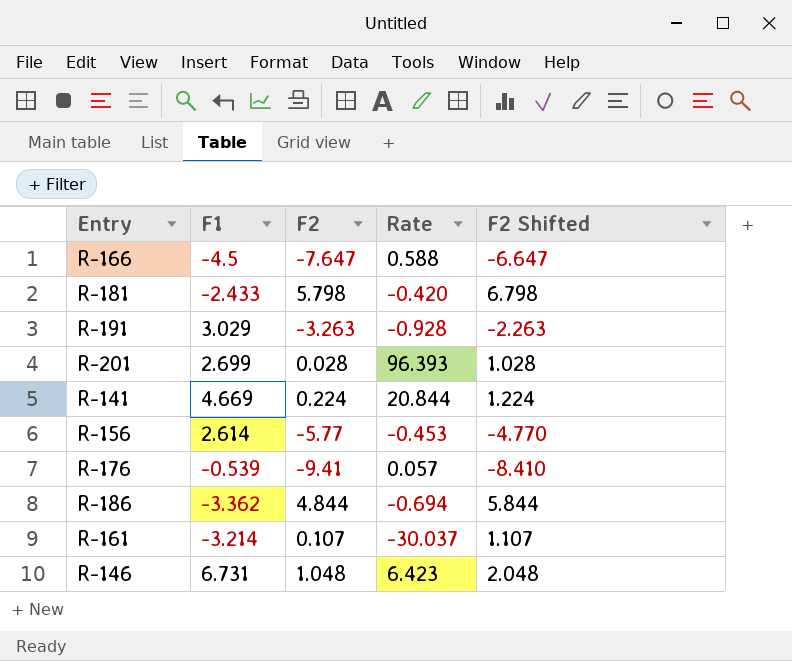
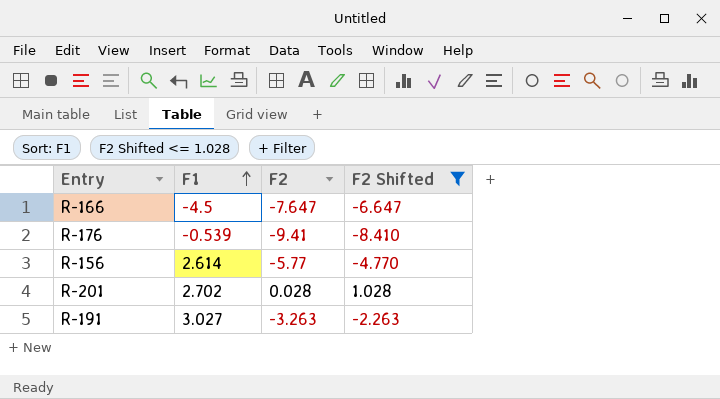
filter: none -> F2 Shifted <= 1.028
row order: none -> F1 ascending
column Rate | formula: [F1] / [F2] -> none
R-201 | F1: 2.699 -> 2.702
R-191 | F1: 3.029 -> 3.027

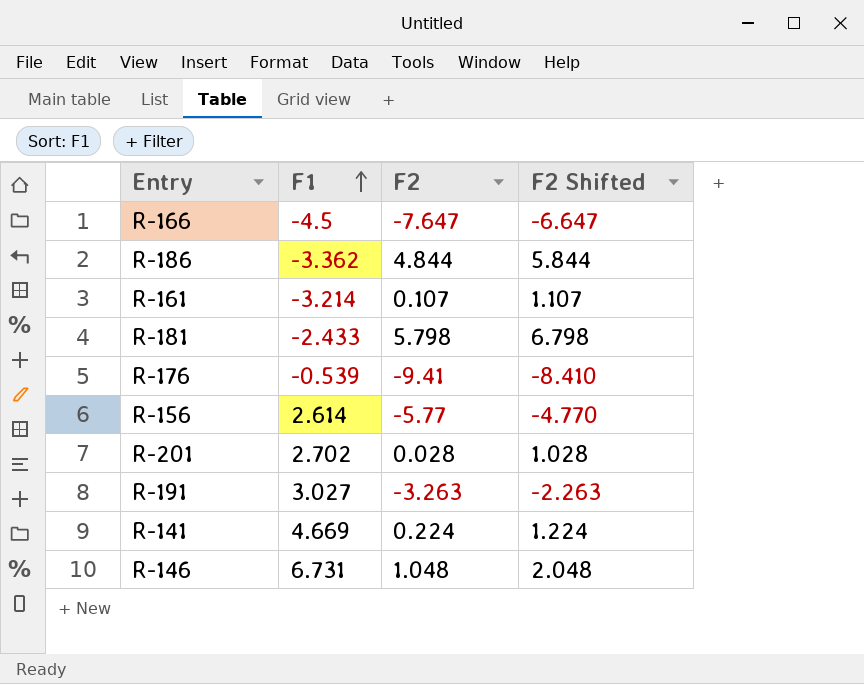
filter: F2 Shifted <= 1.028 -> none

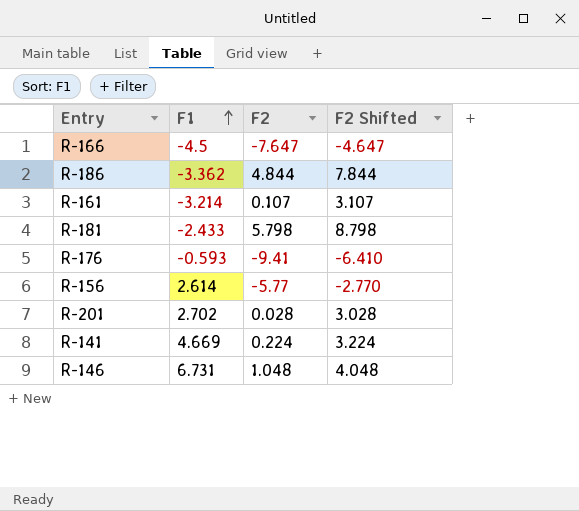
column F2 Shifted | formula: [F2] + 1 -> [F2] + 3
row R-191: 3.027 | -3.263 | -2.263 -> none
R-176 | F1: -0.539 -> -0.593

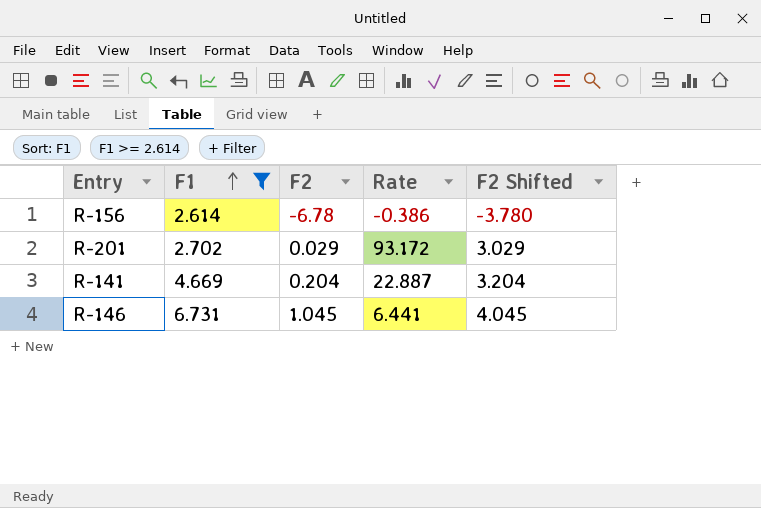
filter: none -> F1 >= 2.614
column Rate | formula: none -> [F1] / [F2]
R-156 | F2: -5.77 -> -6.78
R-156 | F2 Shifted: -2.770 -> -3.780
R-201 | F2: 0.028 -> 0.029
R-201 | F2 Shifted: 3.028 -> 3.029
R-141 | F2: 0.224 -> 0.204
R-141 | F2 Shifted: 3.224 -> 3.204
R-146 | F2: 1.048 -> 1.045
R-146 | F2 Shifted: 4.048 -> 4.045

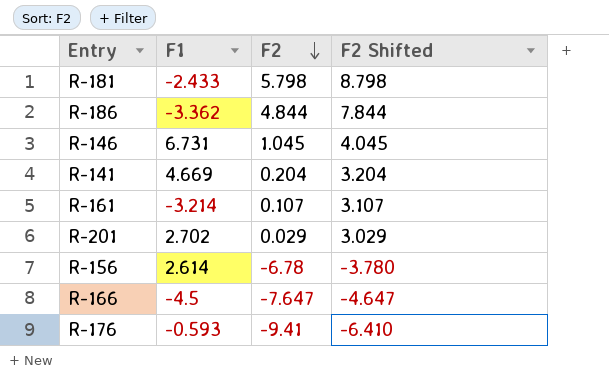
filter: F1 >= 2.614 -> none
row order: F1 ascending -> F2 descending
column Rate | formula: [F1] / [F2] -> none

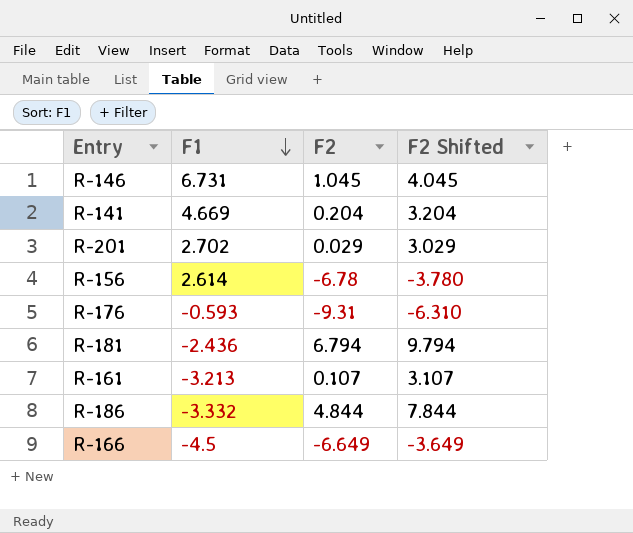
row order: F2 descending -> F1 descending
R-176 | F2: -9.41 -> -9.31
R-176 | F2 Shifted: -6.410 -> -6.310
R-181 | F1: -2.433 -> -2.436
R-181 | F2: 5.798 -> 6.794
R-181 | F2 Shifted: 8.798 -> 9.794
R-161 | F1: -3.214 -> -3.213
R-186 | F1: -3.362 -> -3.332
R-166 | F2: -7.647 -> -6.649
R-166 | F2 Shifted: -4.647 -> -3.649

